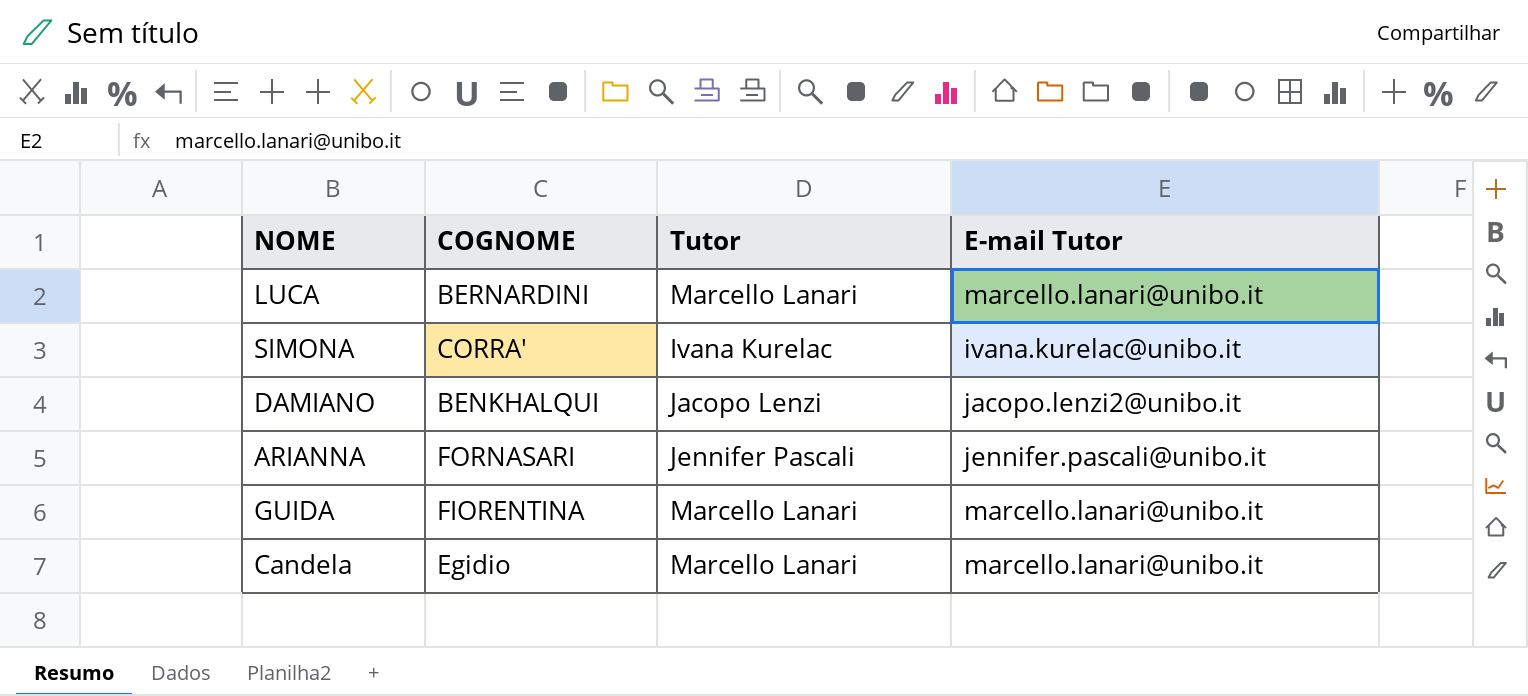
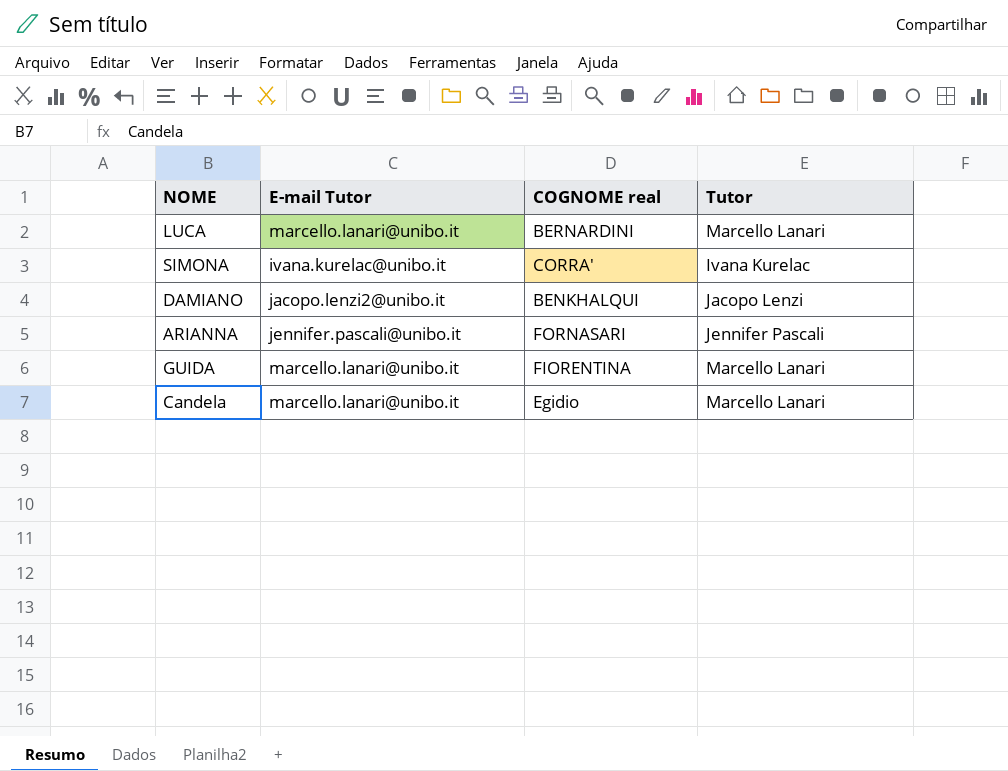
column E-mail Tutor | position: 4 -> 2
column name: COGNOME -> COGNOME real

